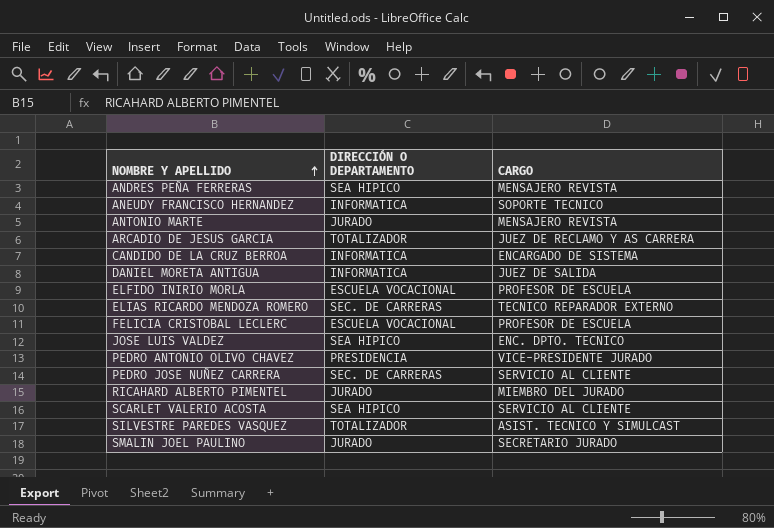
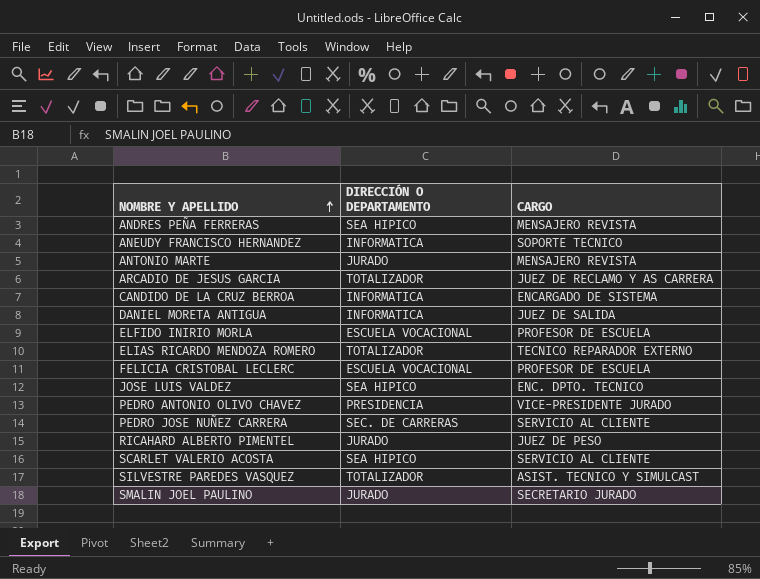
ELIAS RICARDO MENDOZA ROMERO | DIRECCIÓN O DEPARTAMENTO: SEC. DE CARRERAS -> TOTALIZADOR
RICAHARD ALBERTO PIMENTEL | CARGO: MIEMBRO DEL JURADO -> JUEZ DE PESO

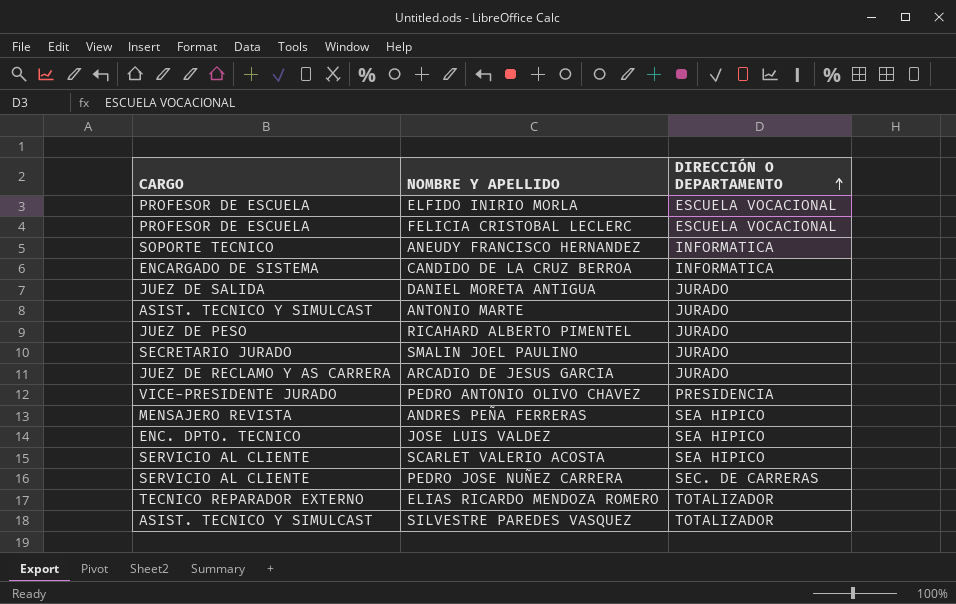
row order: NOMBRE Y APELLIDO ascending -> DIRECCIÓN O DEPARTAMENTO ascending
column CARGO | position: 3 -> 1
DANIEL MORETA ANTIGUA | DIRECCIÓN O DEPARTAMENTO: INFORMATICA -> JURADO
ANTONIO MARTE | CARGO: MENSAJERO REVISTA -> ASIST. TECNICO Y SIMULCAST
ARCADIO DE JESUS GARCIA | DIRECCIÓN O DEPARTAMENTO: TOTALIZADOR -> JURADO

